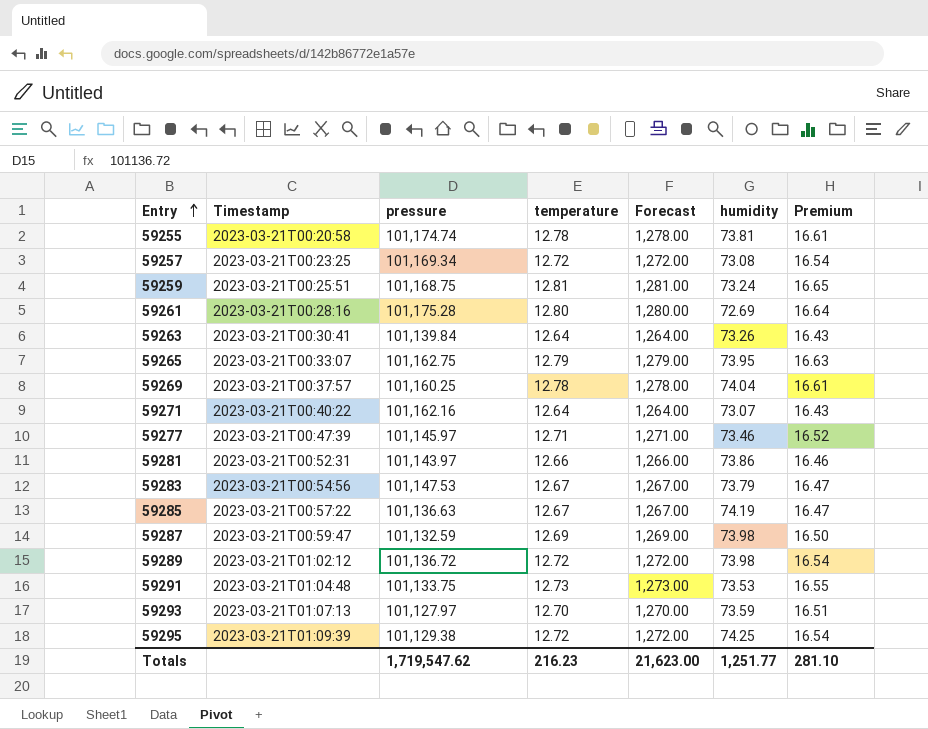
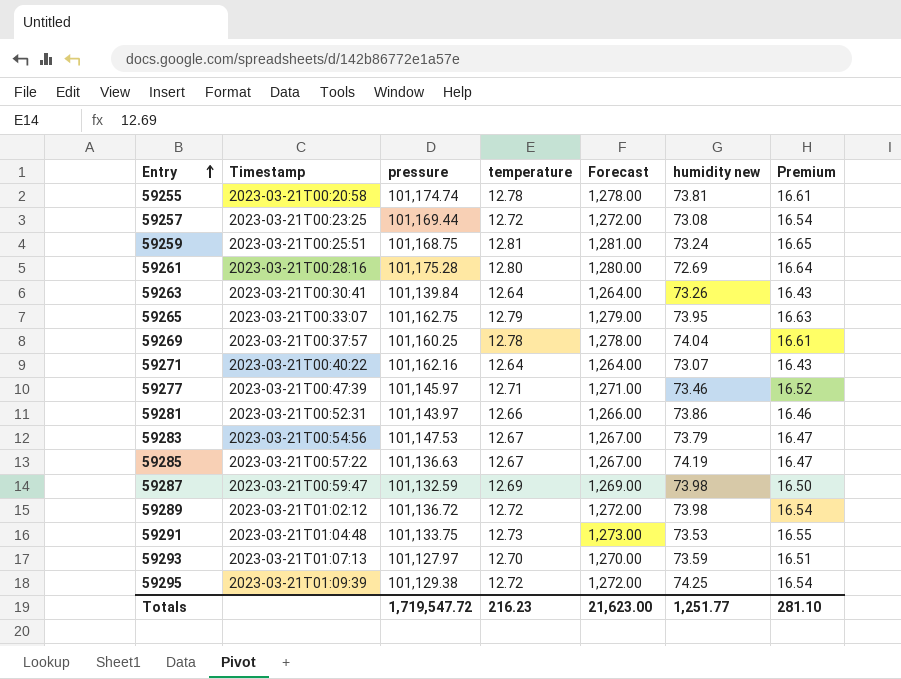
column name: humidity -> humidity new
59257 | pressure: 101,169.34 -> 101,169.44
Totals | pressure: 1,719,547.62 -> 1,719,547.72

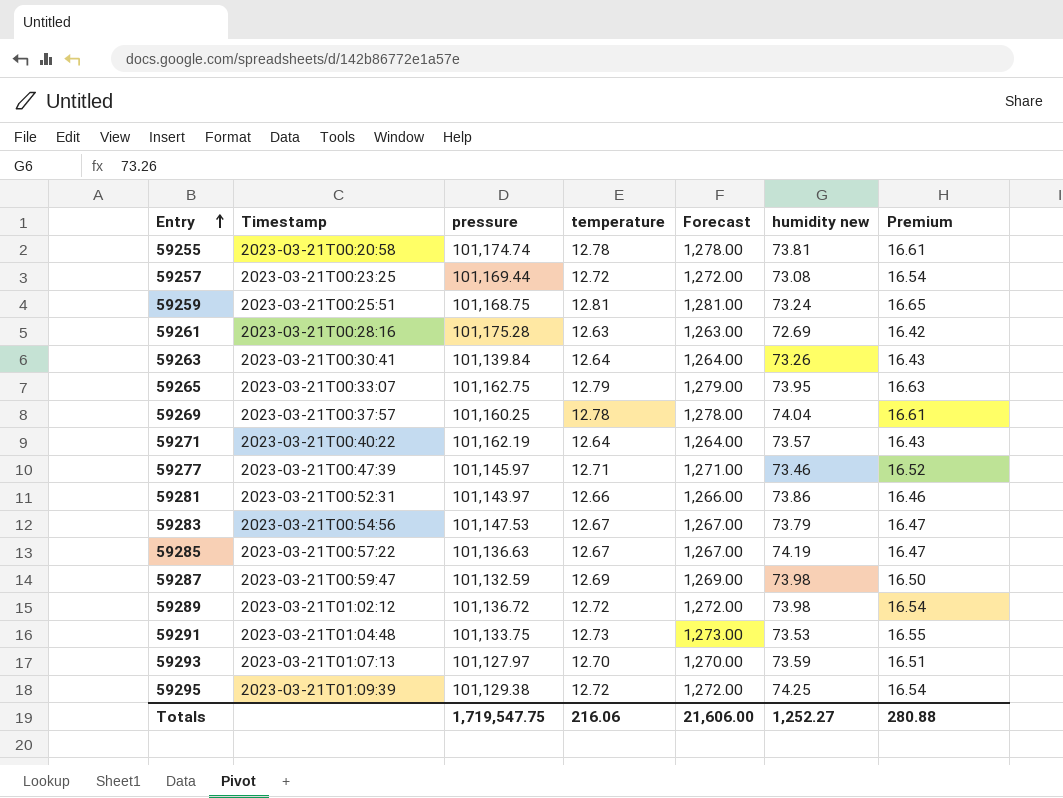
59261 | temperature: 12.80 -> 12.63
59261 | Forecast: 1,280.00 -> 1,263.00
59261 | Premium: 16.64 -> 16.42
59271 | pressure: 101,162.16 -> 101,162.19
59271 | humidity new: 73.07 -> 73.57
Totals | pressure: 1,719,547.72 -> 1,719,547.75
Totals | temperature: 216.23 -> 216.06
Totals | Forecast: 21,623.00 -> 21,606.00
Totals | humidity new: 1,251.77 -> 1,252.27
Totals | Premium: 281.10 -> 280.88

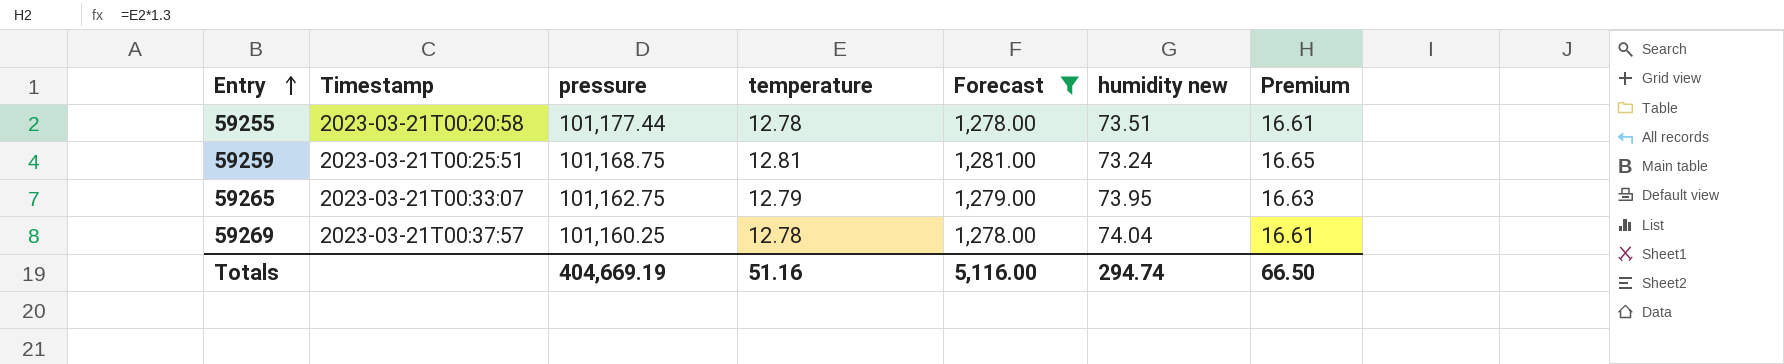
filter: none -> Forecast >= 1,278.00
59255 | pressure: 101,174.74 -> 101,177.44
59255 | humidity new: 73.81 -> 73.51
Totals | pressure: 1,719,547.75 -> 404,669.19
Totals | temperature: 216.06 -> 51.16
Totals | Forecast: 21,606.00 -> 5,116.00
Totals | humidity new: 1,252.27 -> 294.74
Totals | Premium: 280.88 -> 66.50

